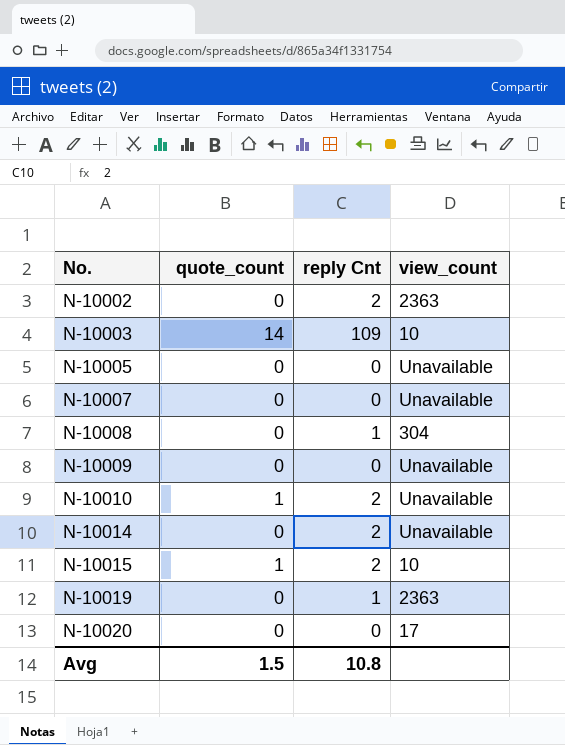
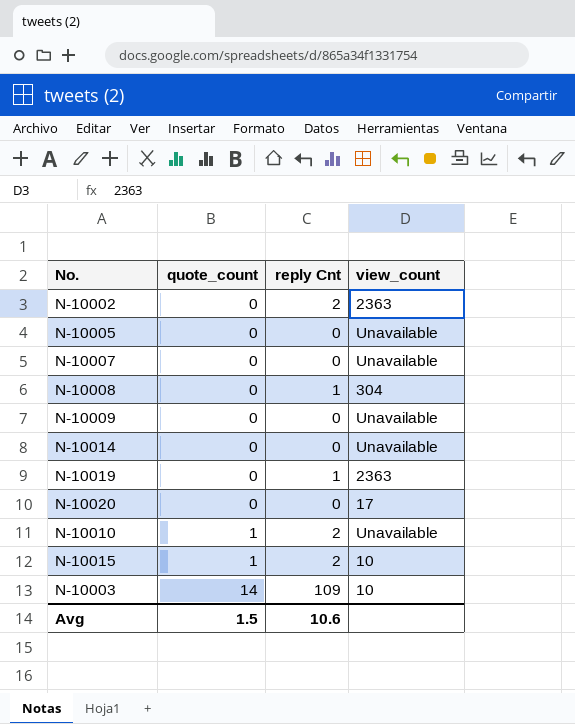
row order: No. ascending -> quote_count ascending
N-10014 | reply Cnt: 2 -> 0
Avg | reply Cnt: 10.8 -> 10.6

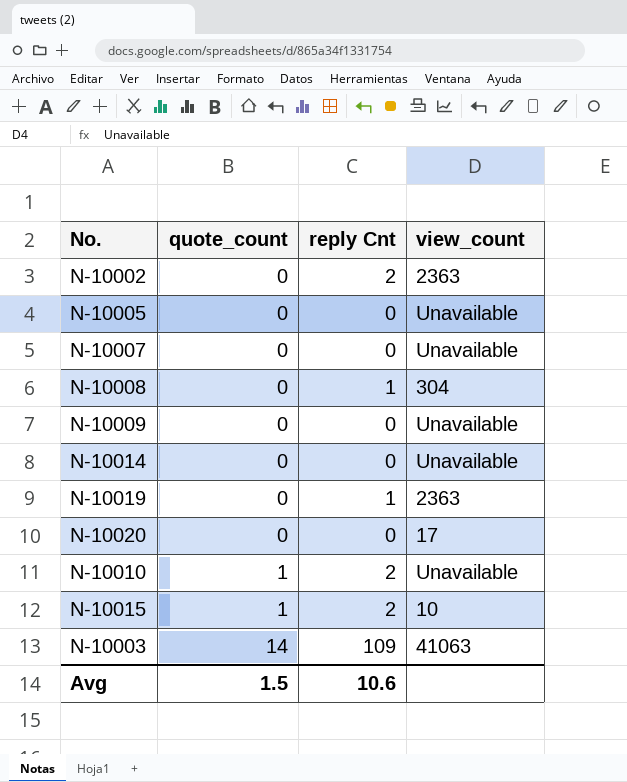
N-10003 | view_count: 10 -> 41063

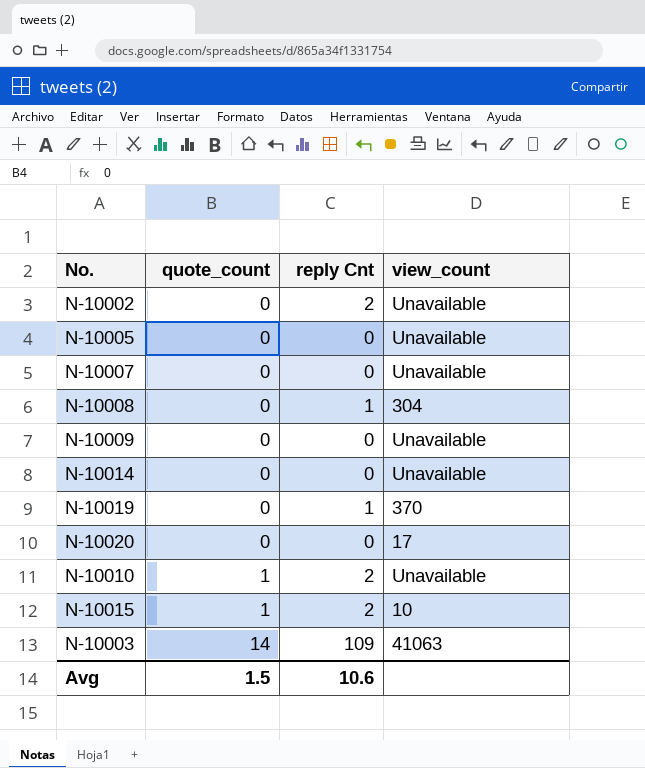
N-10002 | view_count: 2363 -> Unavailable
N-10019 | view_count: 2363 -> 370

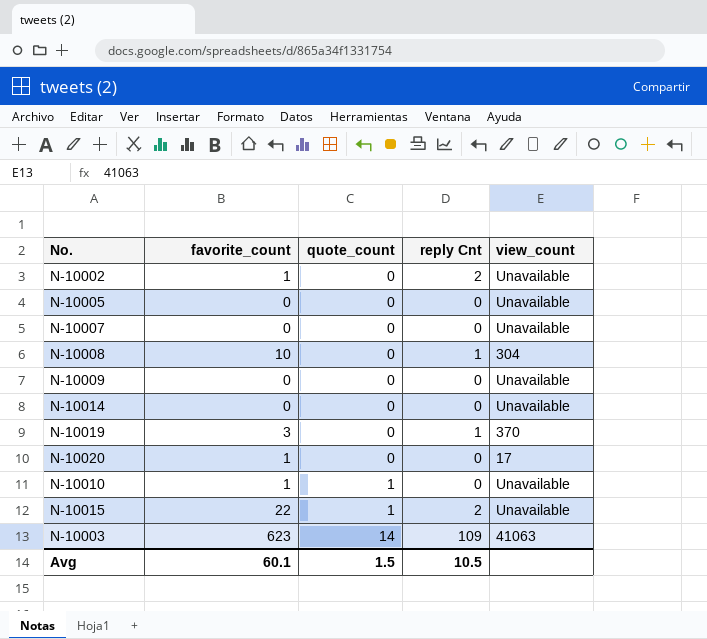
column favorite_count | position: none -> 2
N-10010 | reply Cnt: 2 -> 0
N-10015 | view_count: 10 -> Unavailable
Avg | reply Cnt: 10.6 -> 10.5

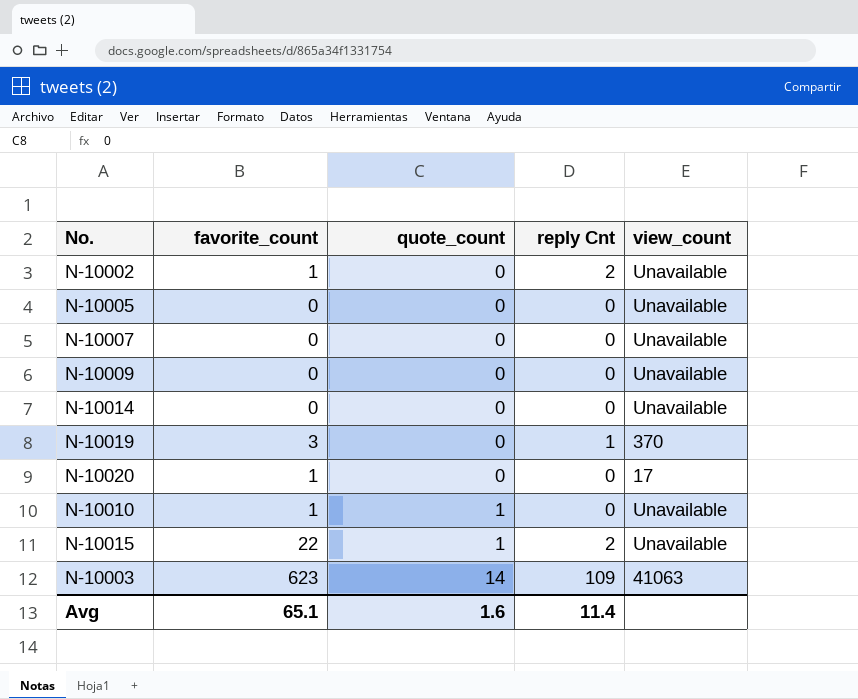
row N-10008: 10 | 0 | 1 | 304 -> none
Avg | favorite_count: 60.1 -> 65.1
Avg | quote_count: 1.5 -> 1.6
Avg | reply Cnt: 10.5 -> 11.4

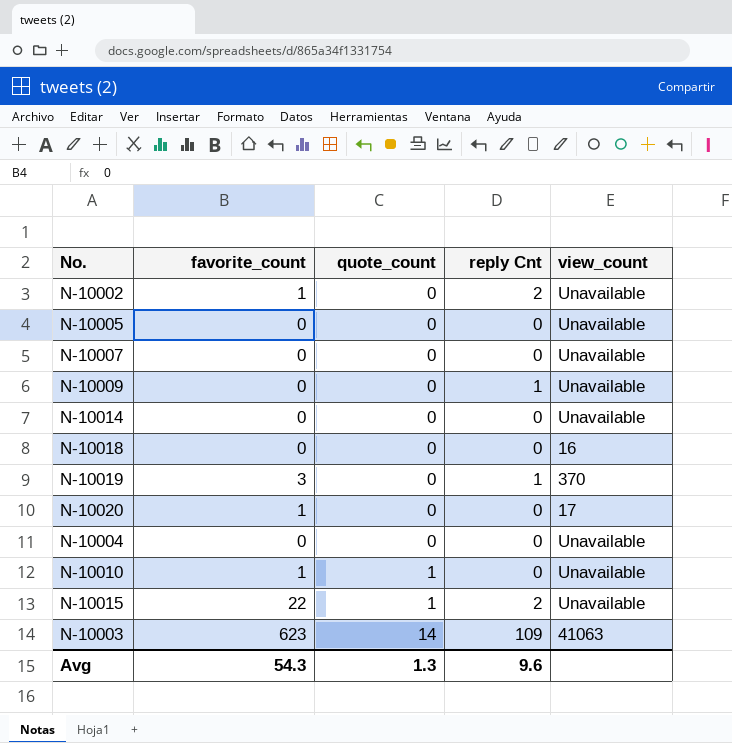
N-10009 | reply Cnt: 0 -> 1
row N-10018: none -> 0 | 0 | 0 | 16
row N-10004: none -> 0 | 0 | 0 | Unavailable
Avg | favorite_count: 65.1 -> 54.3
Avg | quote_count: 1.6 -> 1.3
Avg | reply Cnt: 11.4 -> 9.6

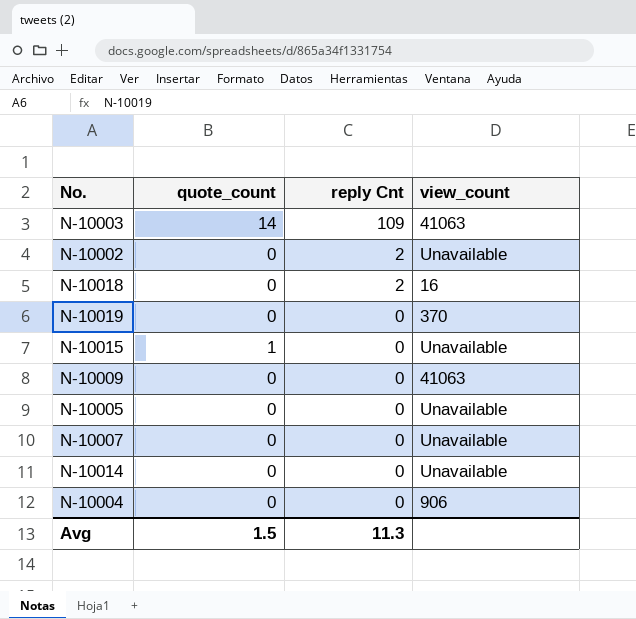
row order: quote_count ascending -> reply Cnt descending
column favorite_count | position: 2 -> none
row N-10020: 1 | 0 | 0 | 17 -> none
row N-10010: 1 | 1 | 0 | Unavailable -> none
N-10018 | reply Cnt: 0 -> 2
N-10019 | reply Cnt: 1 -> 0
N-10015 | reply Cnt: 2 -> 0
N-10009 | reply Cnt: 1 -> 0
N-10009 | view_count: Unavailable -> 41063
N-10004 | view_count: Unavailable -> 906
Avg | quote_count: 1.3 -> 1.5
Avg | reply Cnt: 9.6 -> 11.3

